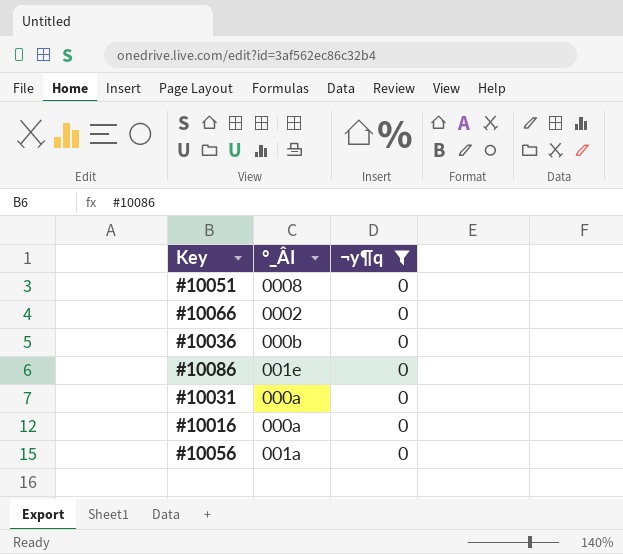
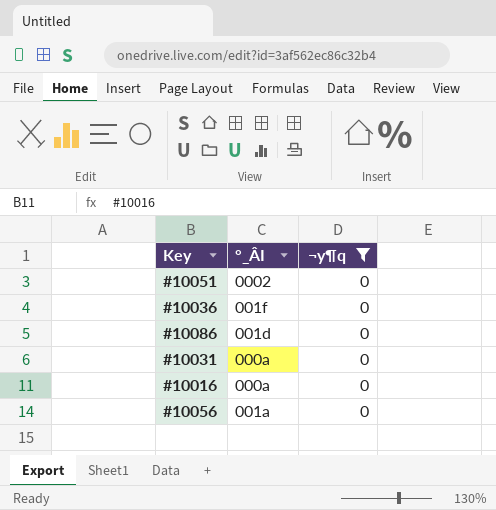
row #10066: 0002 | 0 -> none
#10051 | °_ÂI: 0008 -> 0002
#10036 | °_ÂI: 000b -> 001f
#10086 | °_ÂI: 001e -> 001d

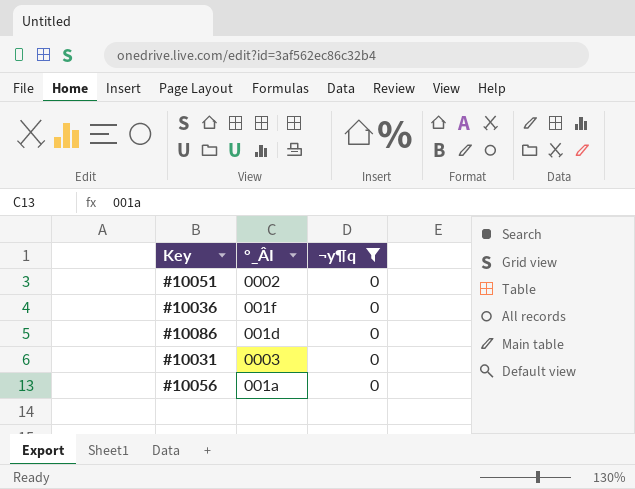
row #10016: 000a | 0 -> none
#10031 | °_ÂI: 000a -> 0003

